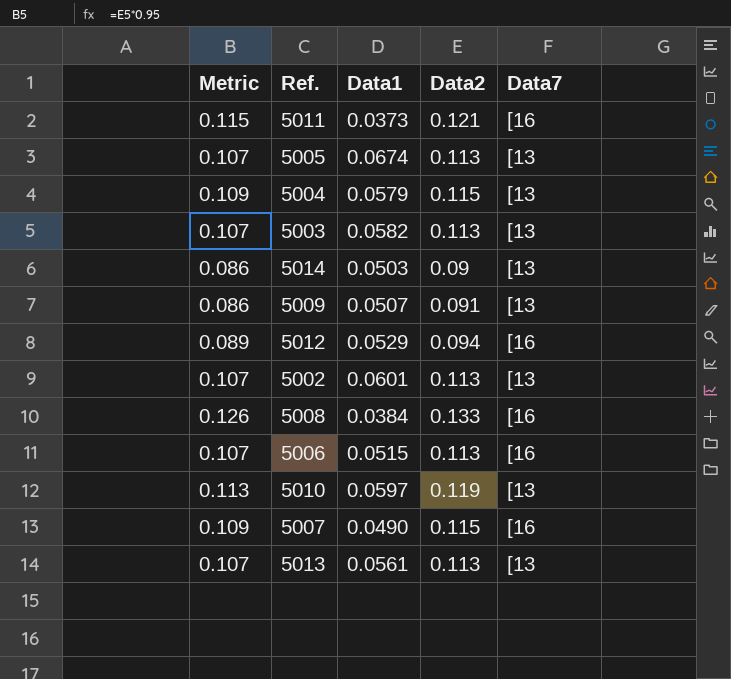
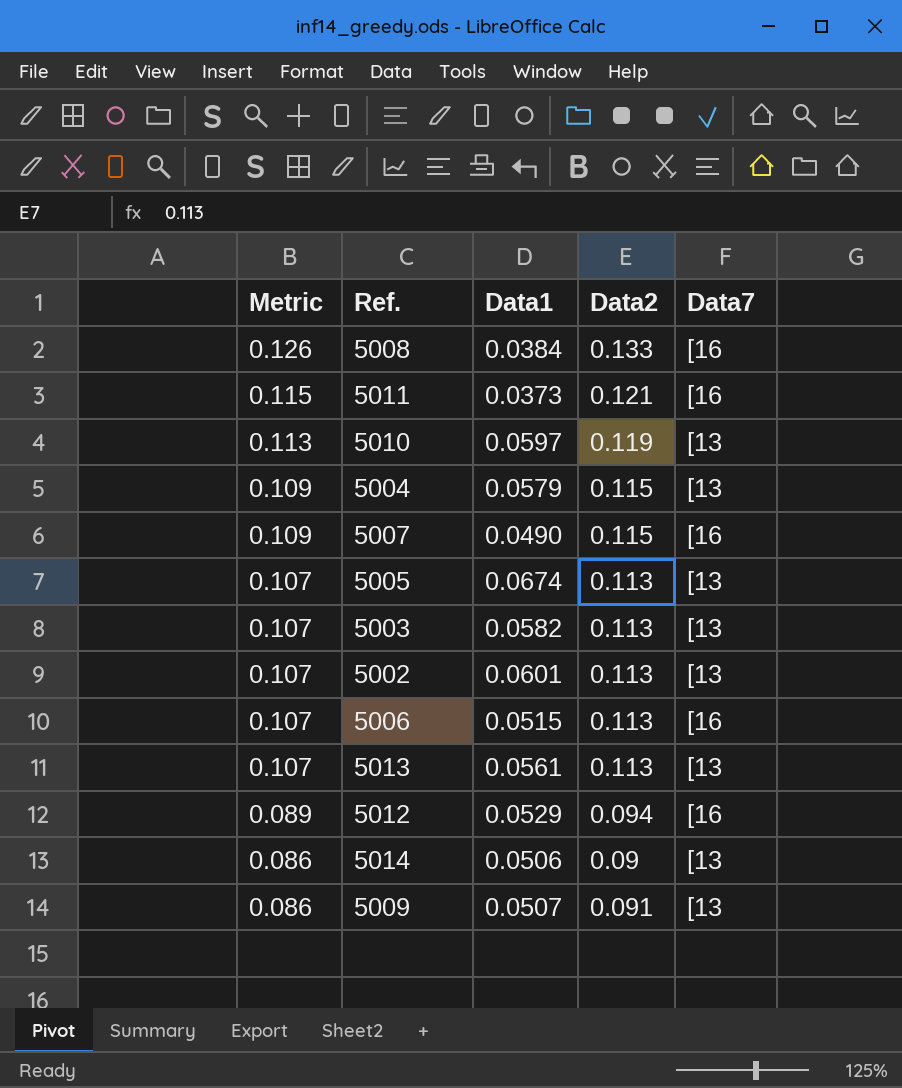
row order: none -> Metric descending
5014 | Data1: 0.0503 -> 0.0506

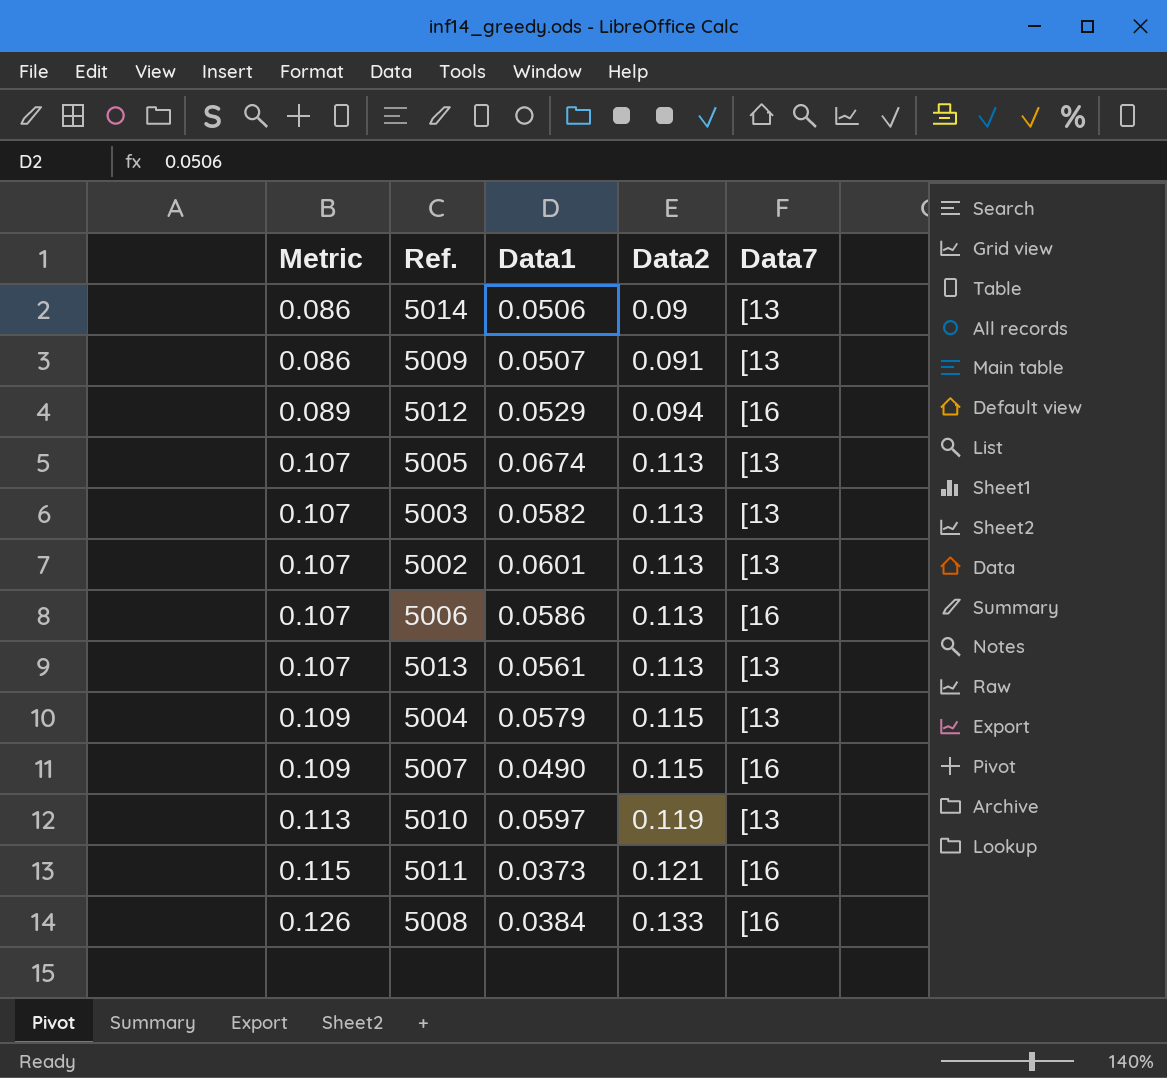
row order: Metric descending -> Metric ascending
5006 | Data1: 0.0515 -> 0.0586

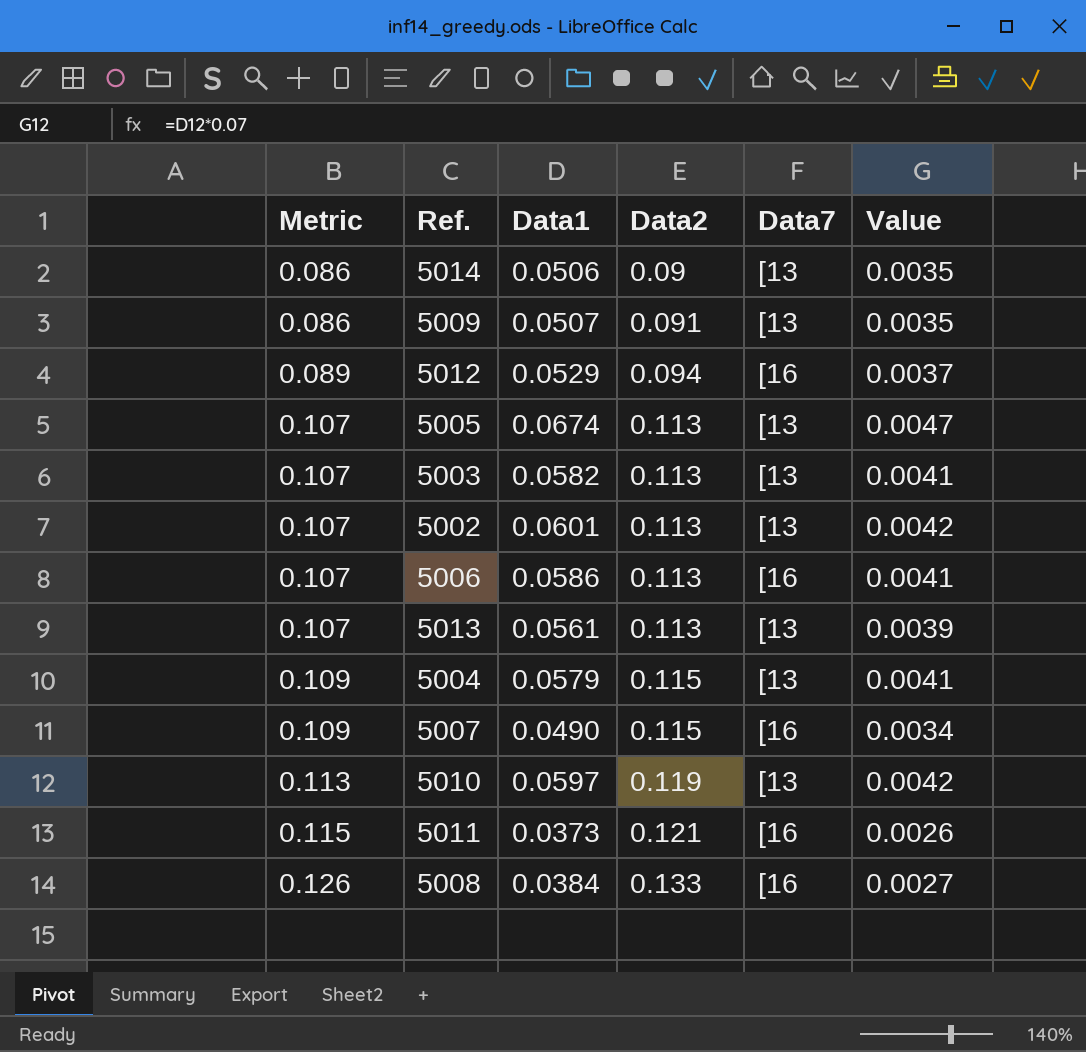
column Value | formula: none -> [Data1] * 0.07

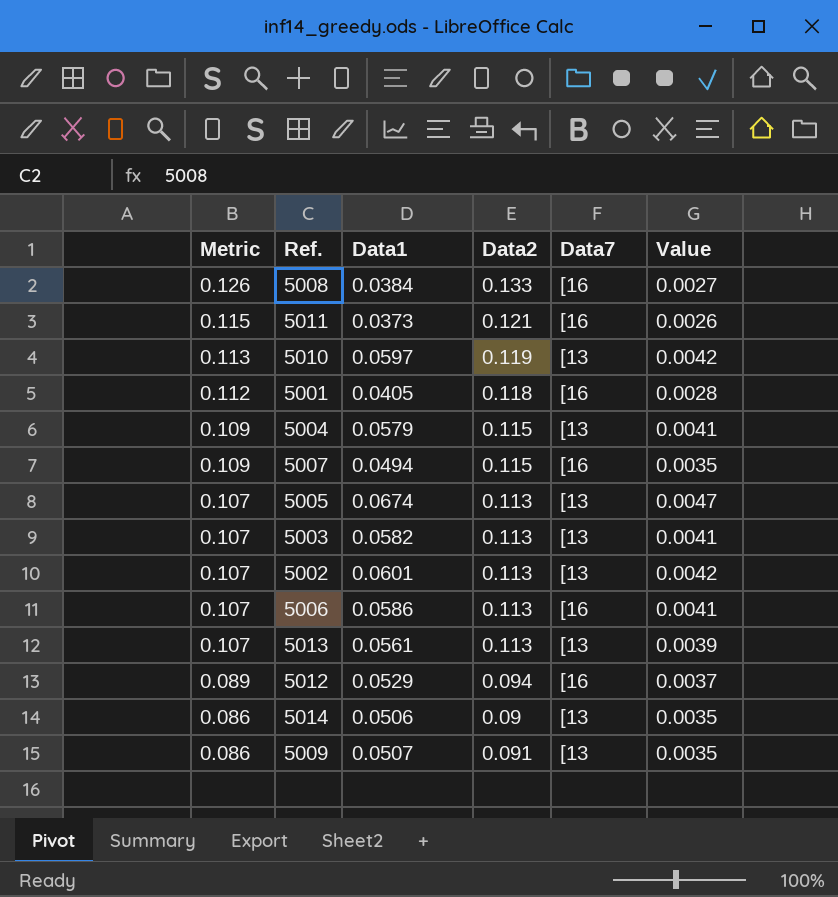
row order: Metric ascending -> Metric descending
row 5001: none -> 0.112 | 0.0405 | 0.118 | [16 | 0.0028
5007 | Data1: 0.0490 -> 0.0494
5007 | Value: 0.0034 -> 0.0035

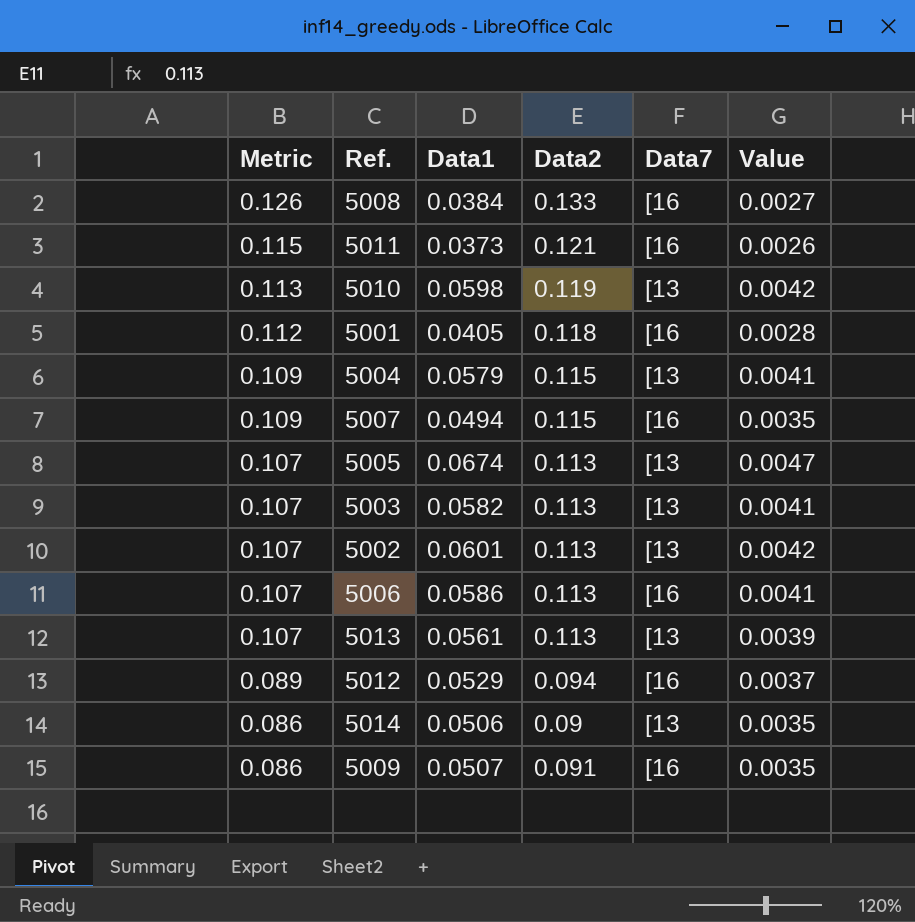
5010 | Data1: 0.0597 -> 0.0598
5009 | Data7: [13 -> [16

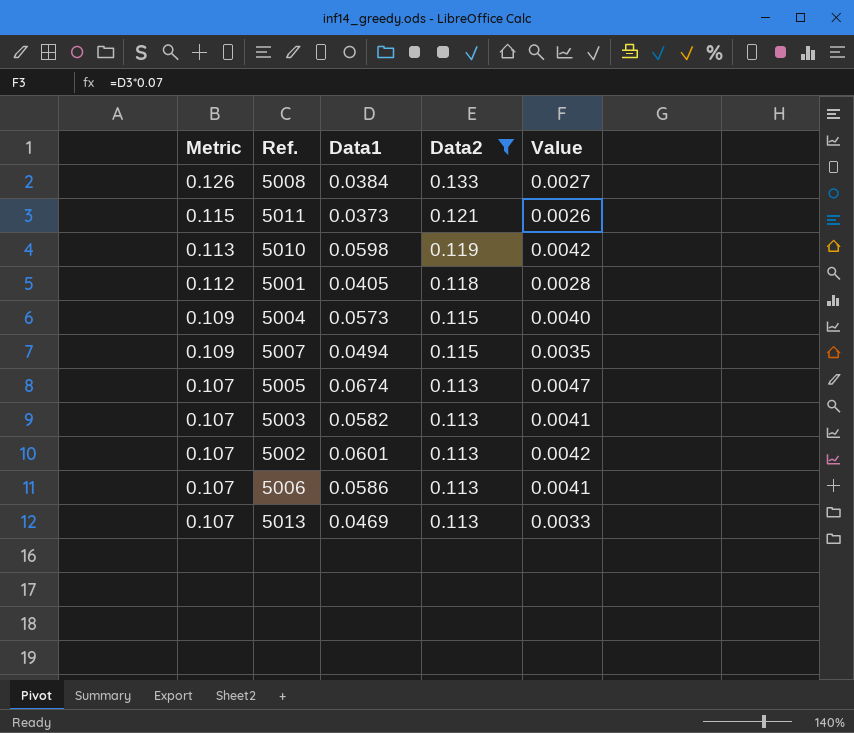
filter: none -> Data2 >= 0.113
column Data7 | position: 5 -> none
5004 | Data1: 0.0579 -> 0.0573
5004 | Value: 0.0041 -> 0.0040
5013 | Data1: 0.0561 -> 0.0469
5013 | Value: 0.0039 -> 0.0033

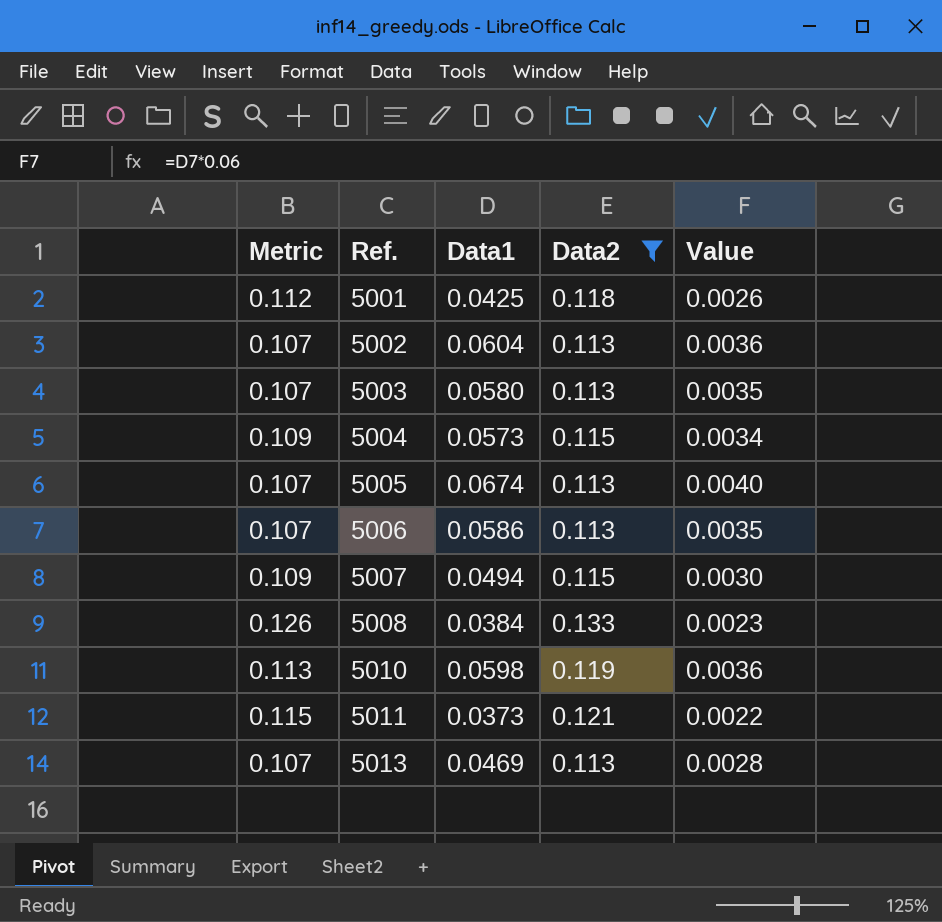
row order: Metric descending -> Ref. ascending
column Value | formula: [Data1] * 0.07 -> [Data1] * 0.06
5001 | Data1: 0.0405 -> 0.0425
5002 | Data1: 0.0601 -> 0.0604
5003 | Data1: 0.0582 -> 0.0580

